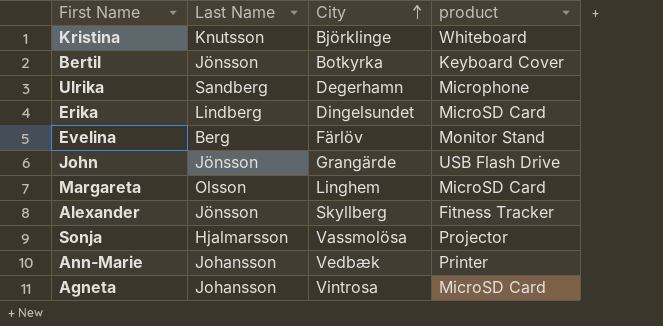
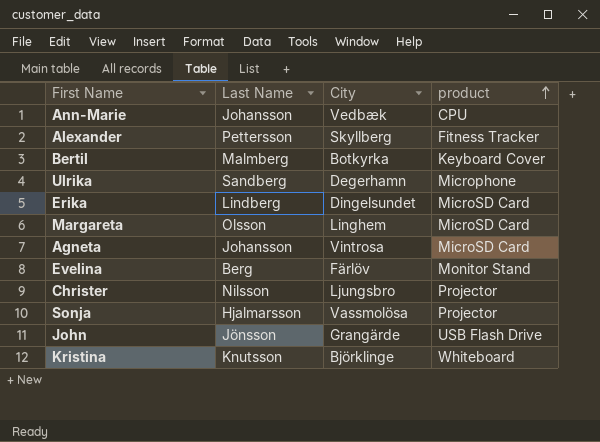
row order: City ascending -> product ascending
Ann-Marie | product: Printer -> CPU
Alexander | Last Name: Jönsson -> Pettersson
Bertil | Last Name: Jönsson -> Malmberg
row Christer: none -> Nilsson | Ljungsbro | Projector

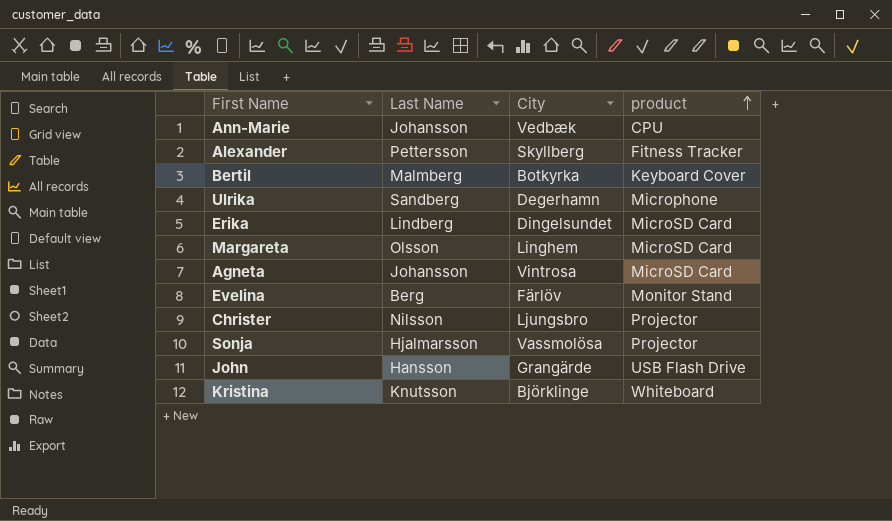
John | Last Name: Jönsson -> Hansson

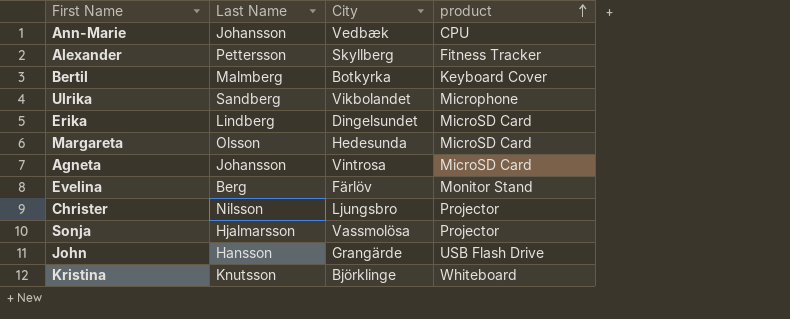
Ulrika | City: Degerhamn -> Vikbolandet
Margareta | City: Linghem -> Hedesunda

